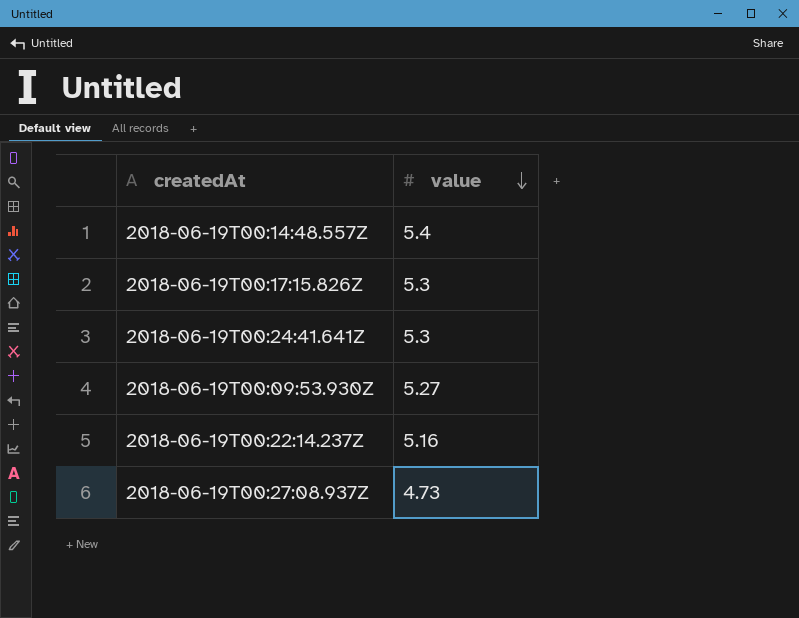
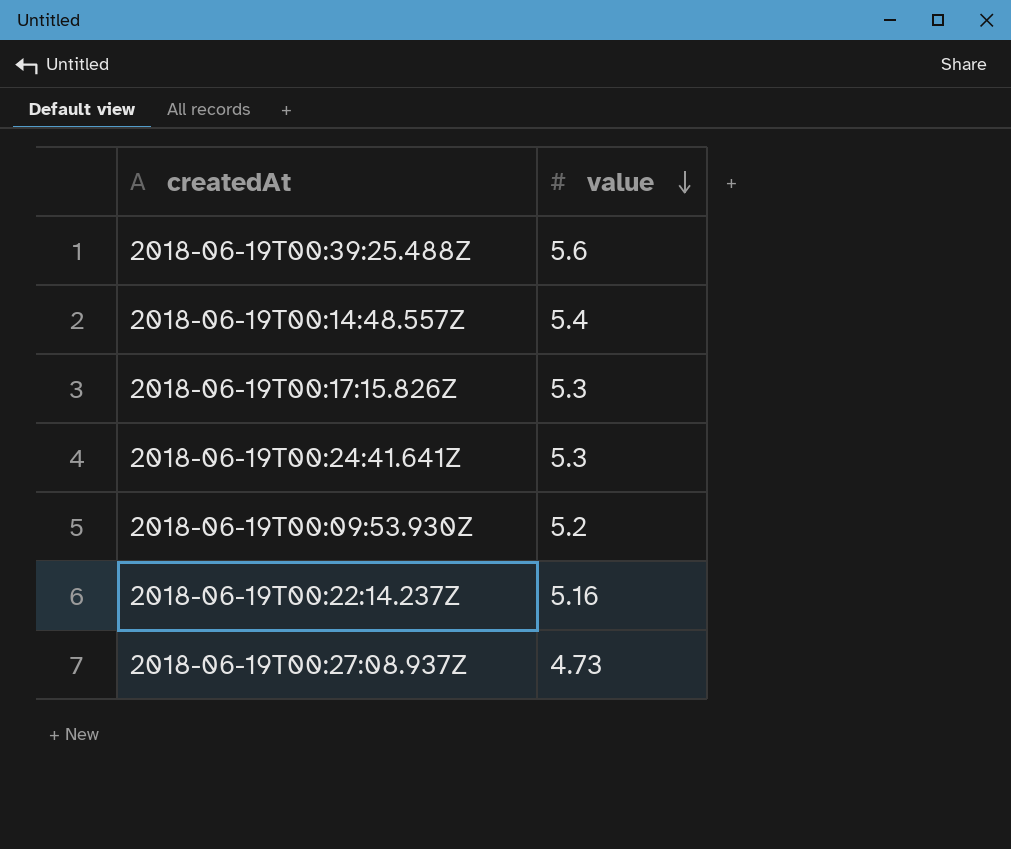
row 2018-06-19T00:39:25.488Z: none -> 5.6
2018-06-19T00:09:53.930Z | value: 5.27 -> 5.2

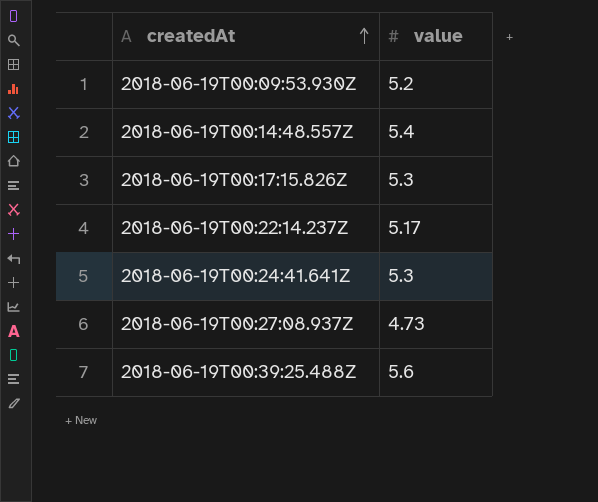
row order: value descending -> createdAt ascending
2018-06-19T00:22:14.237Z | value: 5.16 -> 5.17

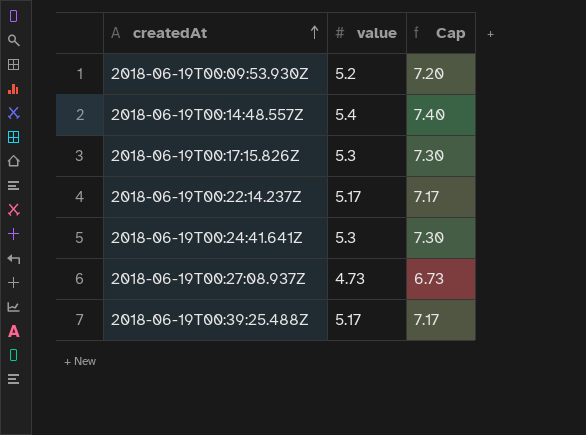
column Cap | formula: none -> [value] + 2
2018-06-19T00:39:25.488Z | value: 5.6 -> 5.17

